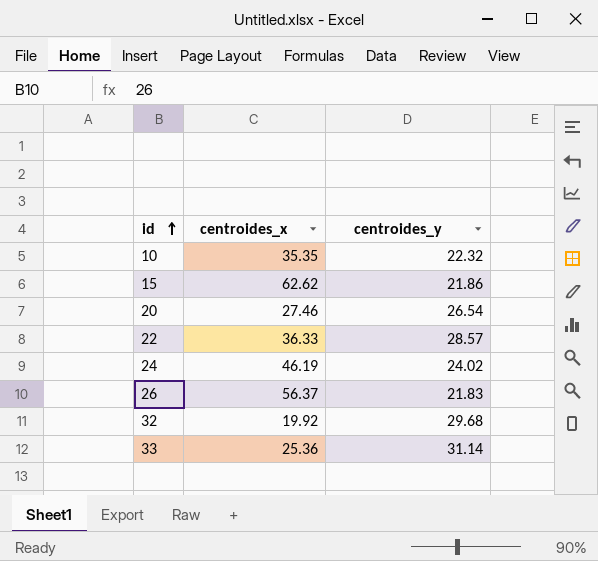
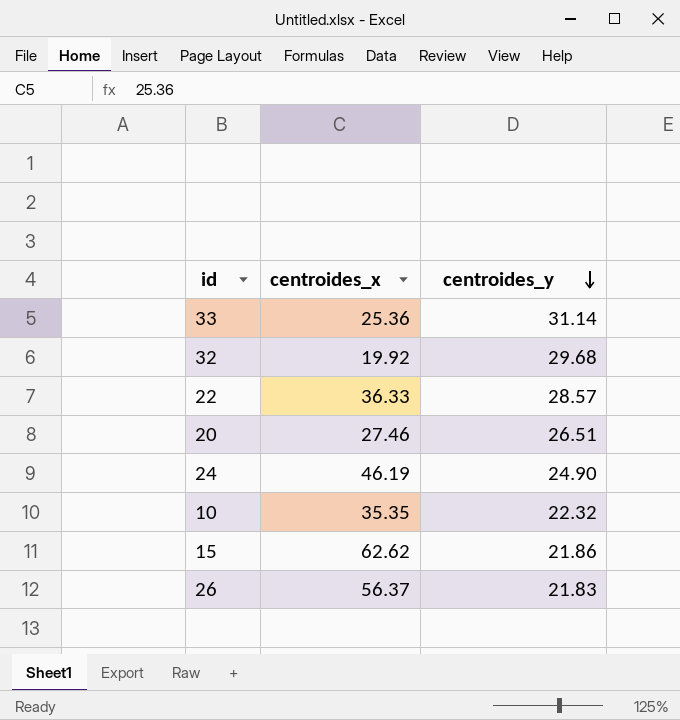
row order: id ascending -> centroides_y descending
20 | centroides_y: 26.54 -> 26.51
24 | centroides_y: 24.02 -> 24.90

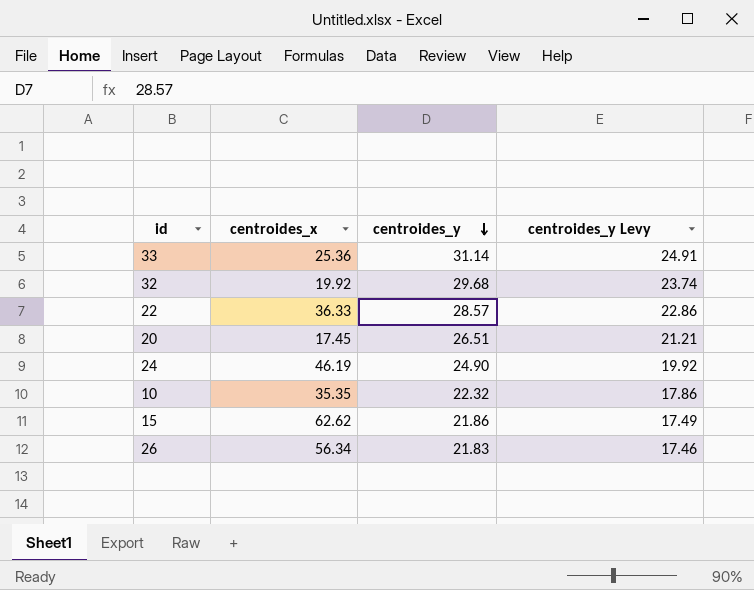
column centroides_y Levy | formula: none -> [centroides_y] * 0.8
20 | centroides_x: 27.46 -> 17.45
26 | centroides_x: 56.37 -> 56.34

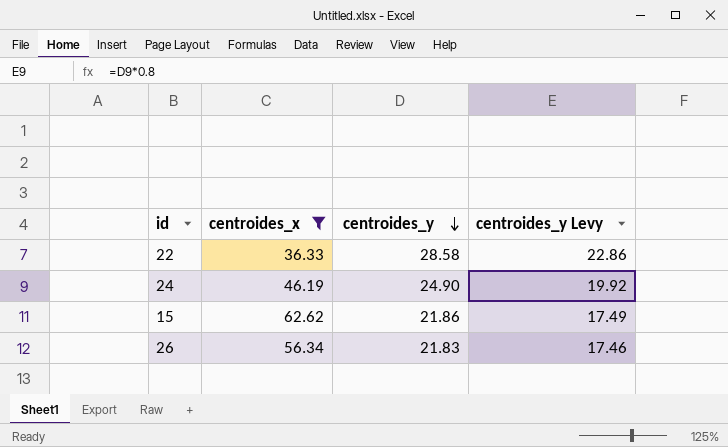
filter: none -> centroides_x >= 36.33
22 | centroides_y: 28.57 -> 28.58

